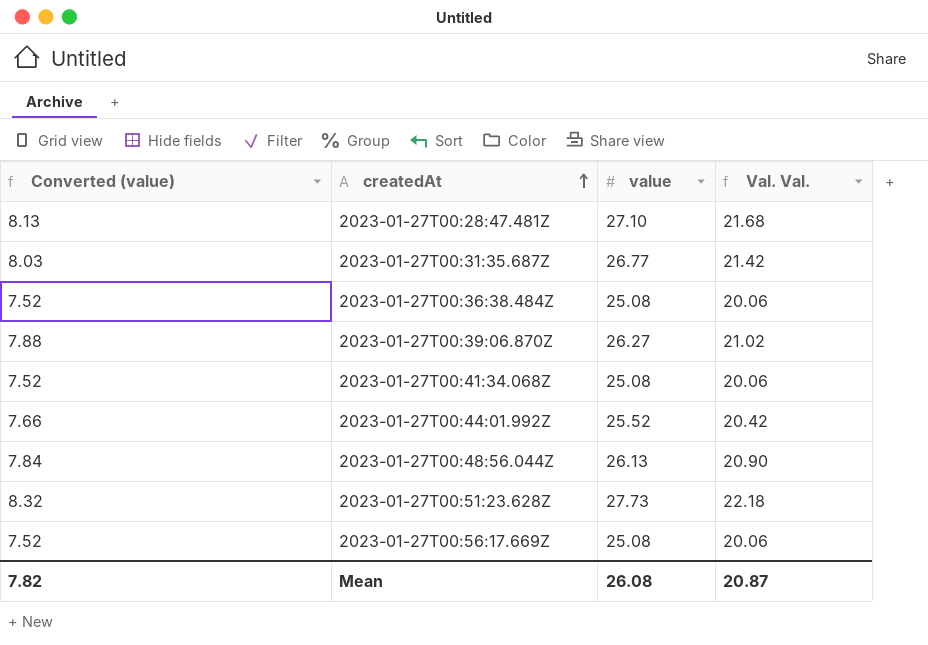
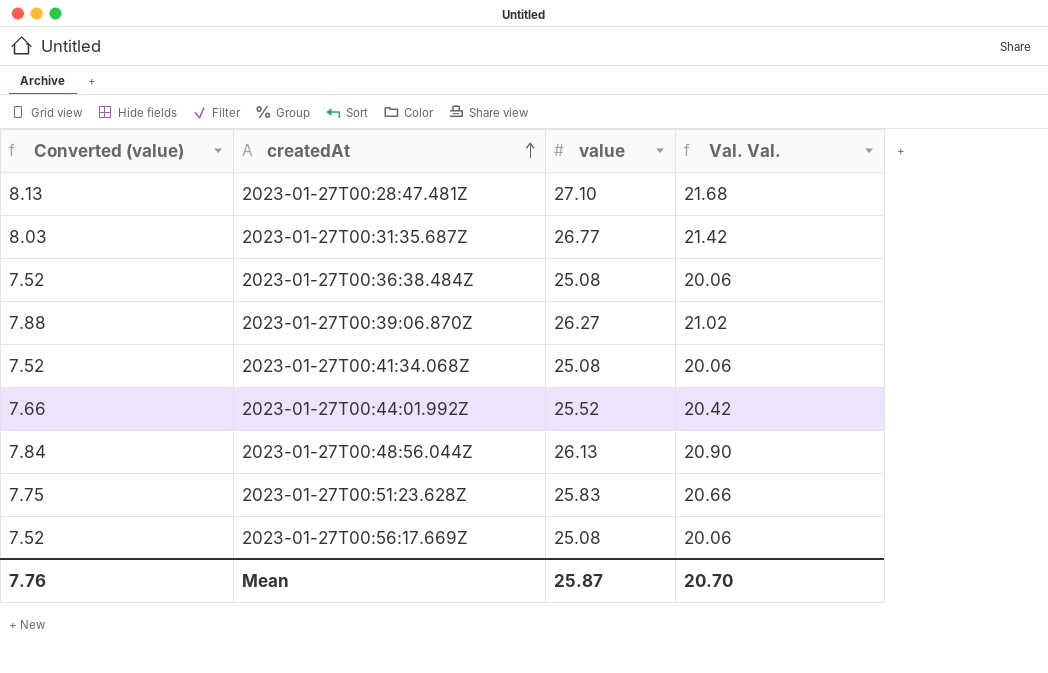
2023-01-27T00:51:23.628Z | Converted (value): 8.32 -> 7.75
2023-01-27T00:51:23.628Z | value: 27.73 -> 25.83
2023-01-27T00:51:23.628Z | Val. Val.: 22.18 -> 20.66
Mean | Converted (value): 7.82 -> 7.76
Mean | value: 26.08 -> 25.87
Mean | Val. Val.: 20.87 -> 20.70

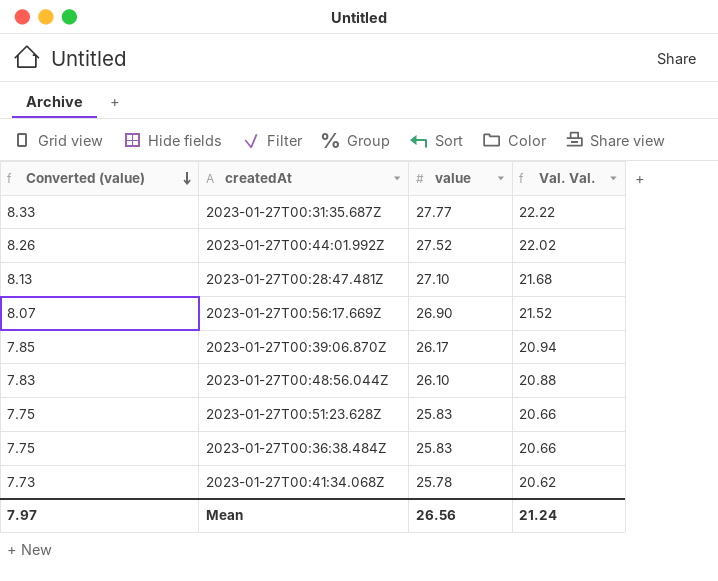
row order: createdAt ascending -> Converted (value) descending
2023-01-27T00:31:35.687Z | Converted (value): 8.03 -> 8.33
2023-01-27T00:31:35.687Z | value: 26.77 -> 27.77
2023-01-27T00:31:35.687Z | Val. Val.: 21.42 -> 22.22
2023-01-27T00:44:01.992Z | Converted (value): 7.66 -> 8.26
2023-01-27T00:44:01.992Z | value: 25.52 -> 27.52
2023-01-27T00:44:01.992Z | Val. Val.: 20.42 -> 22.02
2023-01-27T00:56:17.669Z | Converted (value): 7.52 -> 8.07
2023-01-27T00:56:17.669Z | value: 25.08 -> 26.90
2023-01-27T00:56:17.669Z | Val. Val.: 20.06 -> 21.52
2023-01-27T00:39:06.870Z | Converted (value): 7.88 -> 7.85
2023-01-27T00:39:06.870Z | value: 26.27 -> 26.17
2023-01-27T00:39:06.870Z | Val. Val.: 21.02 -> 20.94
2023-01-27T00:48:56.044Z | Converted (value): 7.84 -> 7.83
2023-01-27T00:48:56.044Z | value: 26.13 -> 26.10
2023-01-27T00:48:56.044Z | Val. Val.: 20.90 -> 20.88
2023-01-27T00:36:38.484Z | Converted (value): 7.52 -> 7.75
2023-01-27T00:36:38.484Z | value: 25.08 -> 25.83
2023-01-27T00:36:38.484Z | Val. Val.: 20.06 -> 20.66
2023-01-27T00:41:34.068Z | Converted (value): 7.52 -> 7.73
2023-01-27T00:41:34.068Z | value: 25.08 -> 25.78
2023-01-27T00:41:34.068Z | Val. Val.: 20.06 -> 20.62
Mean | Converted (value): 7.76 -> 7.97
Mean | value: 25.87 -> 26.56
Mean | Val. Val.: 20.70 -> 21.24

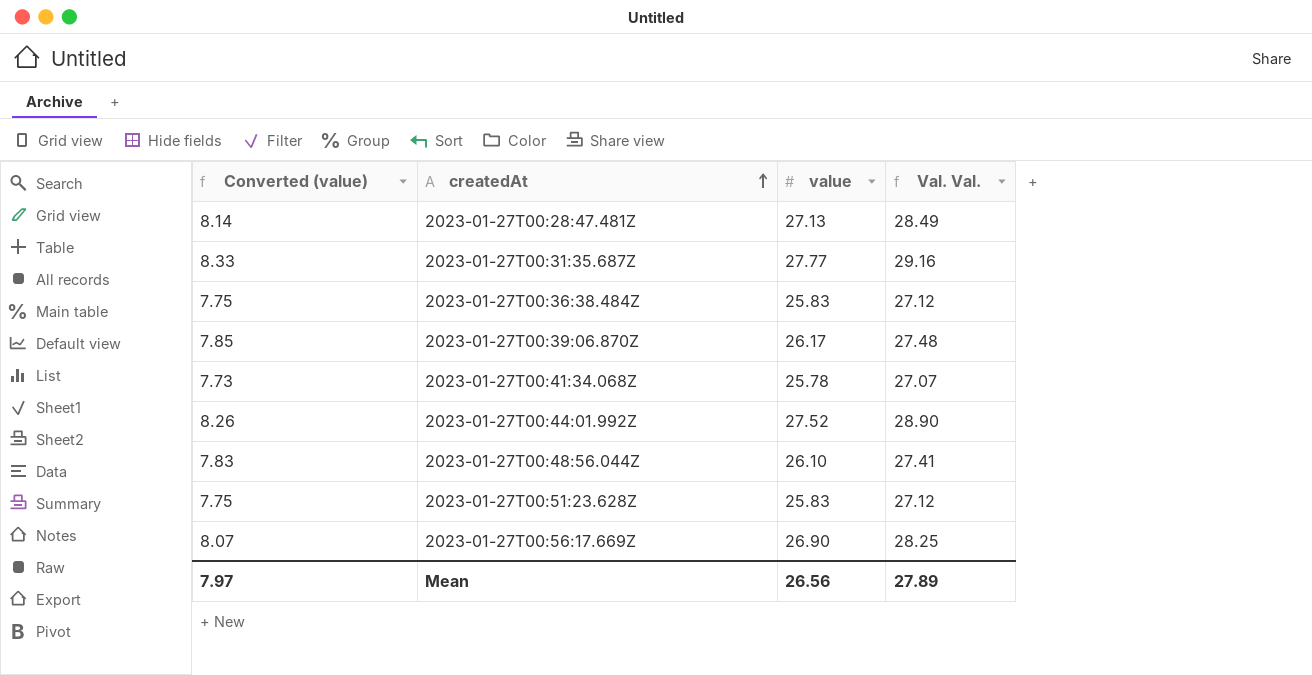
row order: Converted (value) descending -> createdAt ascending
column Val. Val. | formula: [value] * 0.8 -> [value] * 1.05
2023-01-27T00:28:47.481Z | Converted (value): 8.13 -> 8.14
2023-01-27T00:28:47.481Z | value: 27.10 -> 27.13
Mean | Val. Val.: 21.24 -> 27.89

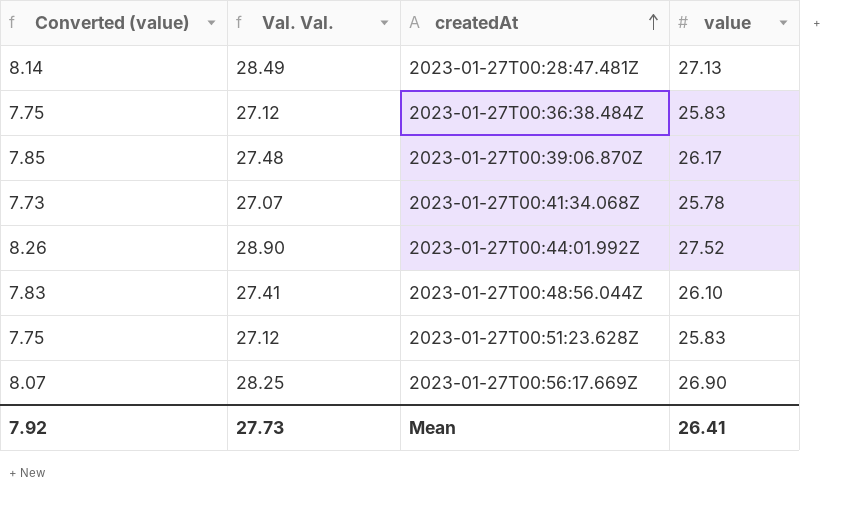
column Val. Val. | position: 4 -> 2
row 2023-01-27T00:31:35.687Z: 8.33 | 27.77 | 29.16 -> none
Mean | Converted (value): 7.97 -> 7.92
Mean | Val. Val.: 27.89 -> 27.73
Mean | value: 26.56 -> 26.41

